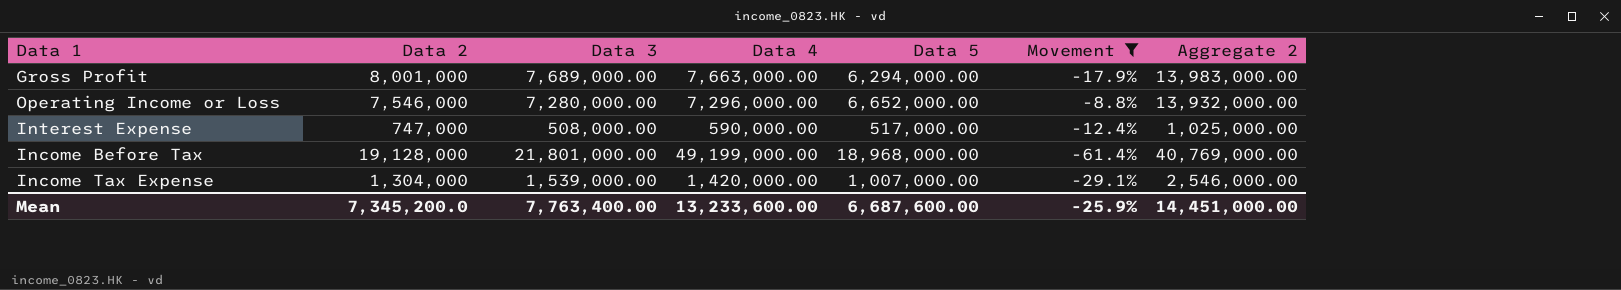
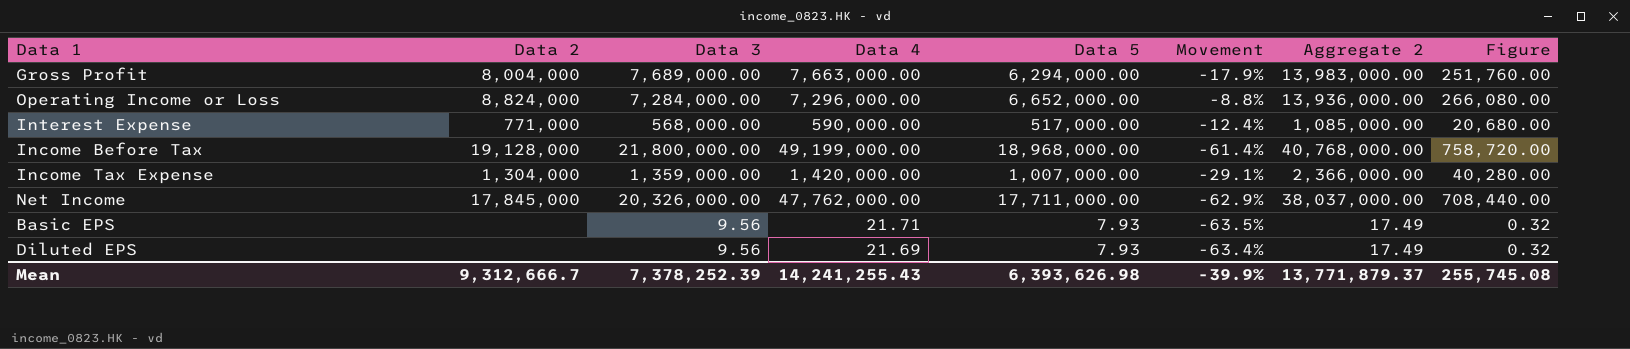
filter: Movement >= -61.4% -> none
column Figure | formula: none -> [Data 5] * 0.04
Gross Profit | Data 2: 8,001,000 -> 8,004,000
Operating Income or Loss | Data 2: 7,546,000 -> 8,824,000
Operating Income or Loss | Data 3: 7,280,000.00 -> 7,284,000.00
Operating Income or Loss | Aggregate 2: 13,932,000.00 -> 13,936,000.00
Interest Expense | Data 2: 747,000 -> 771,000
Interest Expense | Data 3: 508,000.00 -> 568,000.00
Interest Expense | Aggregate 2: 1,025,000.00 -> 1,085,000.00
Income Before Tax | Data 3: 21,801,000.00 -> 21,800,000.00
Income Before Tax | Aggregate 2: 40,769,000.00 -> 40,768,000.00
Income Tax Expense | Data 3: 1,539,000.00 -> 1,359,000.00
Income Tax Expense | Aggregate 2: 2,546,000.00 -> 2,366,000.00
Mean | Data 2: 7,345,200.0 -> 9,312,666.7
Mean | Data 3: 7,763,400.00 -> 7,378,252.39
Mean | Data 4: 13,233,600.00 -> 14,241,255.43
Mean | Data 5: 6,687,600.00 -> 6,393,626.98
Mean | Movement: -25.9% -> -39.9%
Mean | Aggregate 2: 14,451,000.00 -> 13,771,879.37

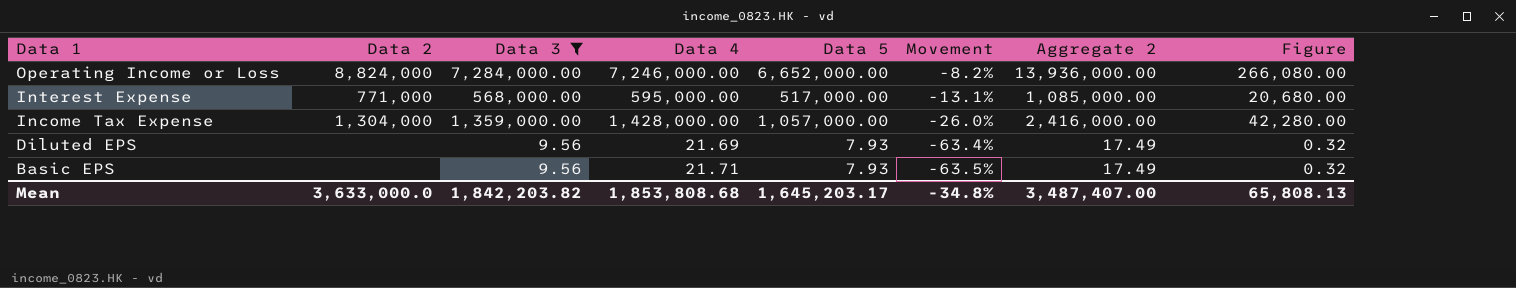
filter: none -> Data 3 <= 7,284,000.00
row order: none -> Data 1 descending
Operating Income or Loss | Data 4: 7,296,000.00 -> 7,246,000.00
Operating Income or Loss | Movement: -8.8% -> -8.2%
Interest Expense | Data 4: 590,000.00 -> 595,000.00
Interest Expense | Movement: -12.4% -> -13.1%
Income Tax Expense | Data 4: 1,420,000.00 -> 1,428,000.00
Income Tax Expense | Data 5: 1,007,000.00 -> 1,057,000.00
Income Tax Expense | Movement: -29.1% -> -26.0%
Income Tax Expense | Aggregate 2: 2,366,000.00 -> 2,416,000.00
Income Tax Expense | Figure: 40,280.00 -> 42,280.00
Mean | Data 2: 9,312,666.7 -> 3,633,000.0
Mean | Data 3: 7,378,252.39 -> 1,842,203.82
Mean | Data 4: 14,241,255.43 -> 1,853,808.68
Mean | Data 5: 6,393,626.98 -> 1,645,203.17
Mean | Movement: -39.9% -> -34.8%
Mean | Aggregate 2: 13,771,879.37 -> 3,487,407.00
Mean | Figure: 255,745.08 -> 65,808.13

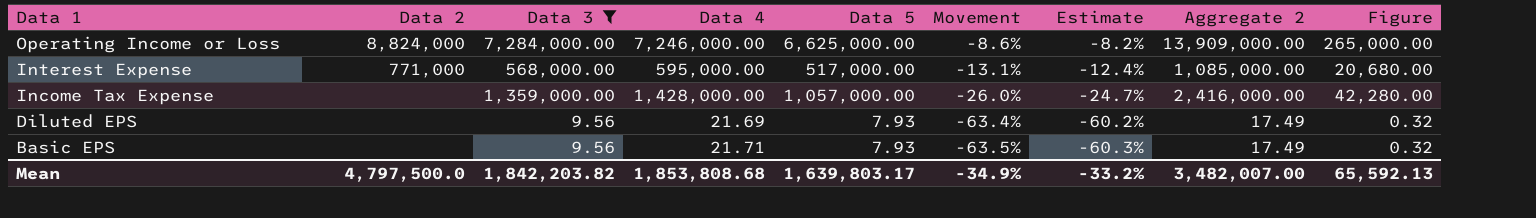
column Estimate | formula: none -> [Movement] * 0.95
Operating Income or Loss | Data 5: 6,652,000.00 -> 6,625,000.00
Operating Income or Loss | Movement: -8.2% -> -8.6%
Operating Income or Loss | Aggregate 2: 13,936,000.00 -> 13,909,000.00
Operating Income or Loss | Figure: 266,080.00 -> 265,000.00
Income Tax Expense | Data 2: 1,304,000 -> none
Mean | Data 2: 3,633,000.0 -> 4,797,500.0
Mean | Data 5: 1,645,203.17 -> 1,639,803.17
Mean | Movement: -34.8% -> -34.9%
Mean | Aggregate 2: 3,487,407.00 -> 3,482,007.00
Mean | Figure: 65,808.13 -> 65,592.13

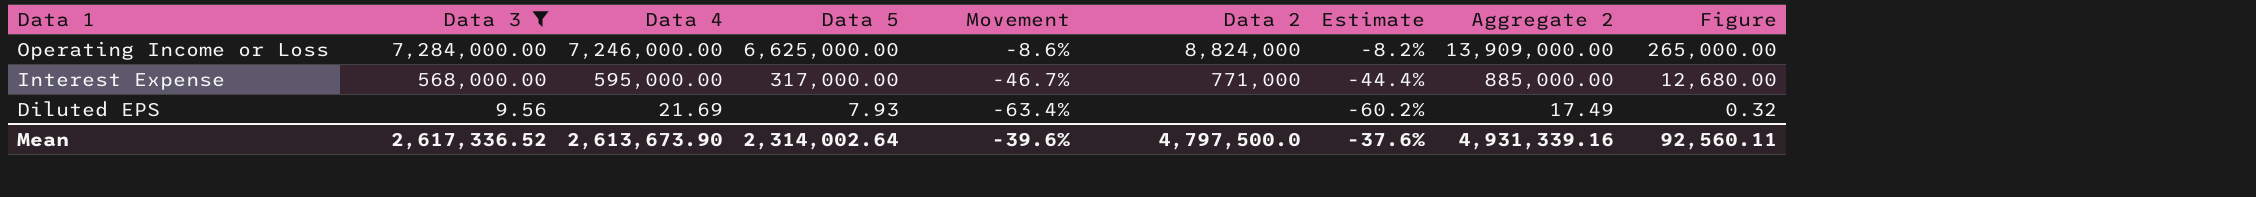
column Data 2 | position: 2 -> 6
row Income Tax Expense: none | 1,359,000.00 | 1,428,000.00 | 1,057,000.00 | -26.0% | -24.7% | 2,416,000.00 | 42,280.00 -> none
row Basic EPS: none | 9.56 | 21.71 | 7.93 | -63.5% | -60.3% | 17.49 | 0.32 -> none
Interest Expense | Data 5: 517,000.00 -> 317,000.00
Interest Expense | Movement: -13.1% -> -46.7%
Interest Expense | Estimate: -12.4% -> -44.4%
Interest Expense | Aggregate 2: 1,085,000.00 -> 885,000.00
Interest Expense | Figure: 20,680.00 -> 12,680.00
Mean | Data 3: 1,842,203.82 -> 2,617,336.52
Mean | Data 4: 1,853,808.68 -> 2,613,673.90
Mean | Data 5: 1,639,803.17 -> 2,314,002.64
Mean | Movement: -34.9% -> -39.6%
Mean | Estimate: -33.2% -> -37.6%
Mean | Aggregate 2: 3,482,007.00 -> 4,931,339.16
Mean | Figure: 65,592.13 -> 92,560.11

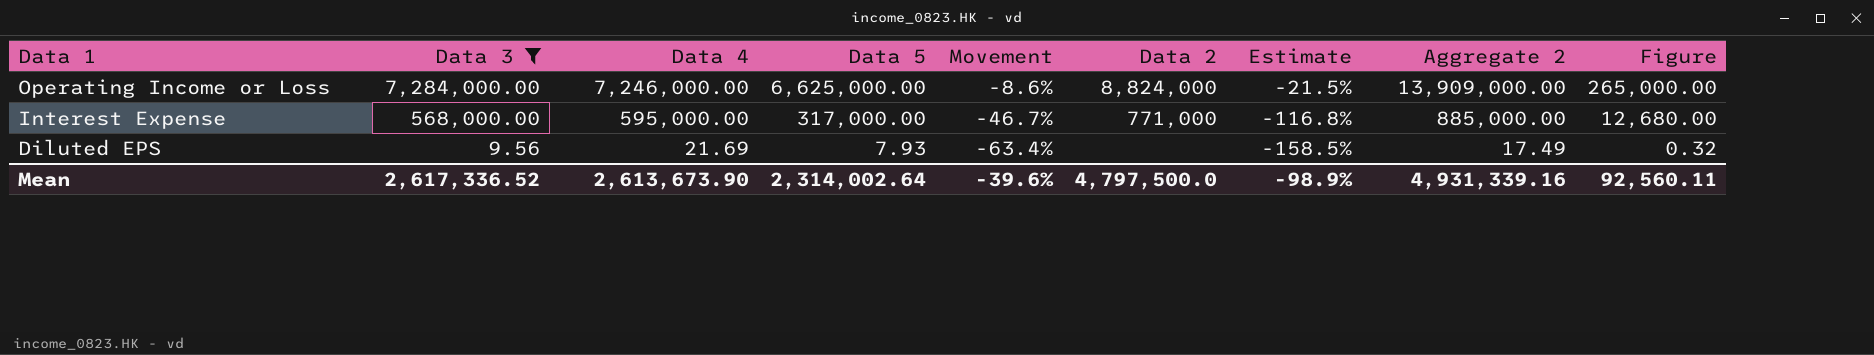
column Estimate | formula: [Movement] * 0.95 -> [Movement] * 2.5
Mean | Estimate: -37.6% -> -98.9%

